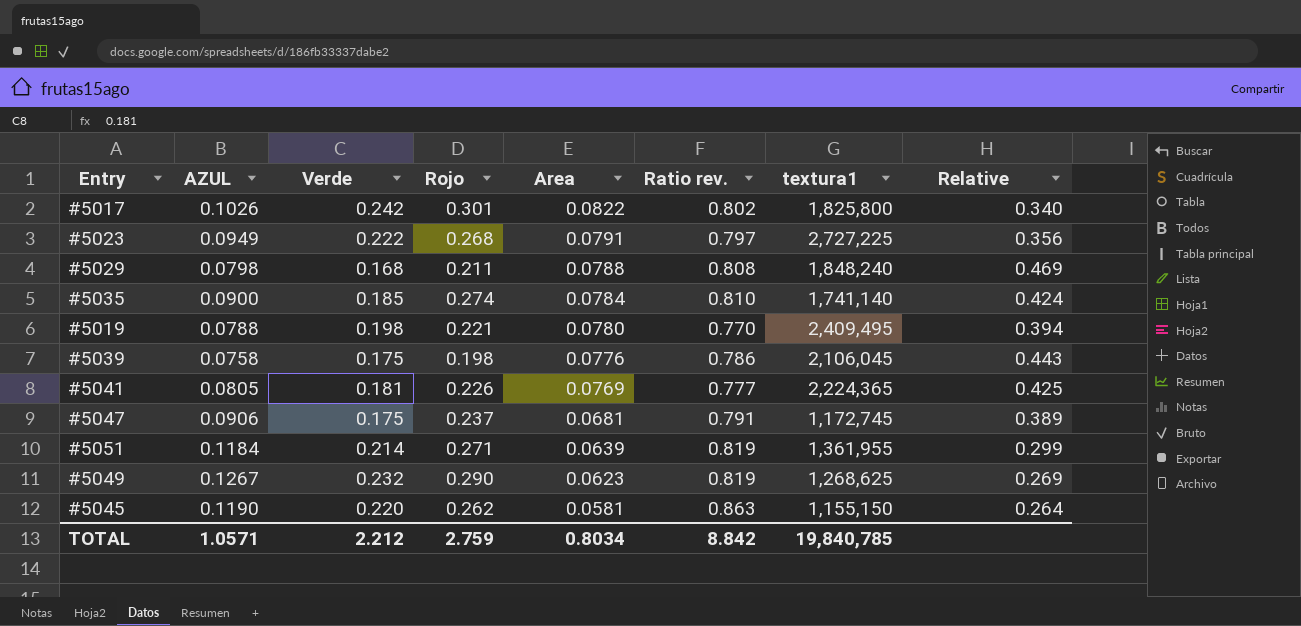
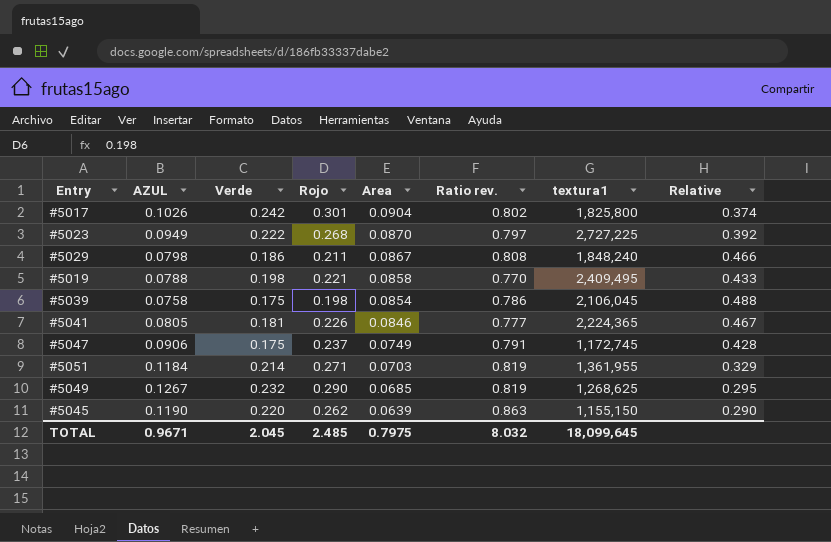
row #5035: 0.0900 | 0.185 | 0.274 | 0.0784 | 0.810 | 1,741,140 | 0.424 -> none
#5017 | Area: 0.0822 -> 0.0904
#5017 | Relative: 0.340 -> 0.374
#5023 | Area: 0.0791 -> 0.0870
#5023 | Relative: 0.356 -> 0.392
#5029 | Verde: 0.168 -> 0.186
#5029 | Area: 0.0788 -> 0.0867
#5029 | Relative: 0.469 -> 0.466
#5019 | Area: 0.0780 -> 0.0858
#5019 | Relative: 0.394 -> 0.433
#5039 | Area: 0.0776 -> 0.0854
#5039 | Relative: 0.443 -> 0.488
#5041 | Area: 0.0769 -> 0.0846
#5041 | Relative: 0.425 -> 0.467
#5047 | Area: 0.0681 -> 0.0749
#5047 | Relative: 0.389 -> 0.428
#5051 | Area: 0.0639 -> 0.0703
#5051 | Relative: 0.299 -> 0.329
#5049 | Area: 0.0623 -> 0.0685
#5049 | Relative: 0.269 -> 0.295
#5045 | Area: 0.0581 -> 0.0639
#5045 | Relative: 0.264 -> 0.290
TOTAL | AZUL: 1.0571 -> 0.9671
TOTAL | Verde: 2.212 -> 2.045
TOTAL | Rojo: 2.759 -> 2.485
TOTAL | Area: 0.8034 -> 0.7975
TOTAL | Ratio rev.: 8.842 -> 8.032
TOTAL | textura1: 19,840,785 -> 18,099,645

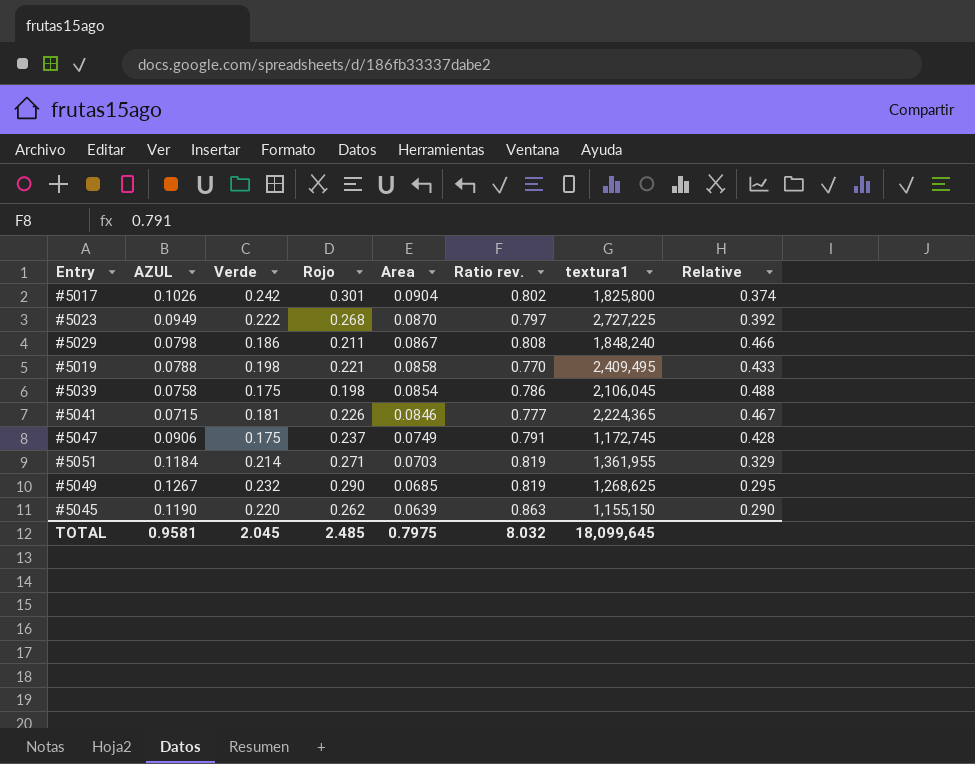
#5041 | AZUL: 0.0805 -> 0.0715
TOTAL | AZUL: 0.9671 -> 0.9581

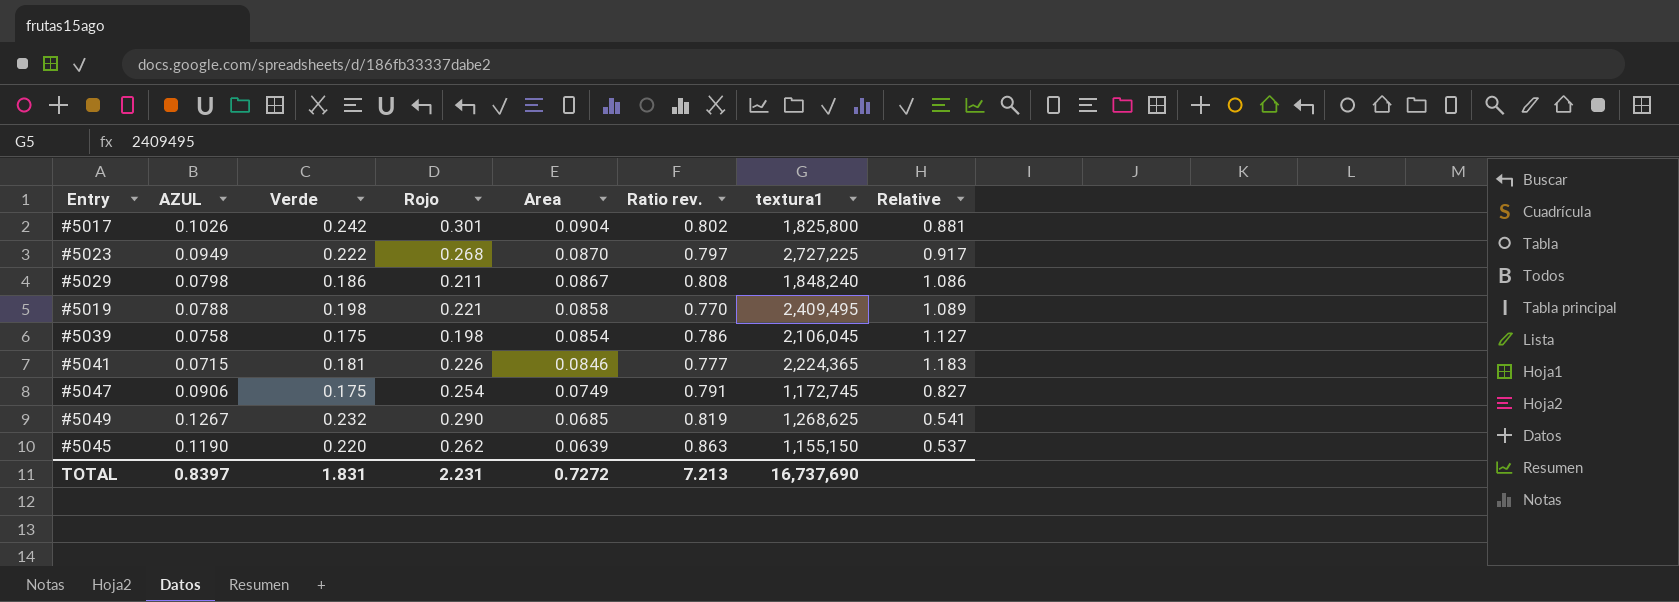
column Relative | formula: [Area] / [Verde] -> [Area] / [AZUL]
row #5051: 0.1184 | 0.214 | 0.271 | 0.0703 | 0.819 | 1,361,955 | 0.329 -> none
#5047 | Rojo: 0.237 -> 0.254
TOTAL | AZUL: 0.9581 -> 0.8397
TOTAL | Verde: 2.045 -> 1.831
TOTAL | Rojo: 2.485 -> 2.231
TOTAL | Area: 0.7975 -> 0.7272
TOTAL | Ratio rev.: 8.032 -> 7.213
TOTAL | textura1: 18,099,645 -> 16,737,690

